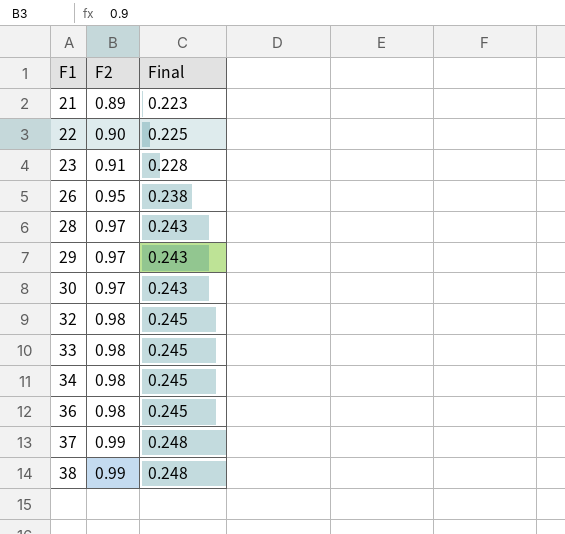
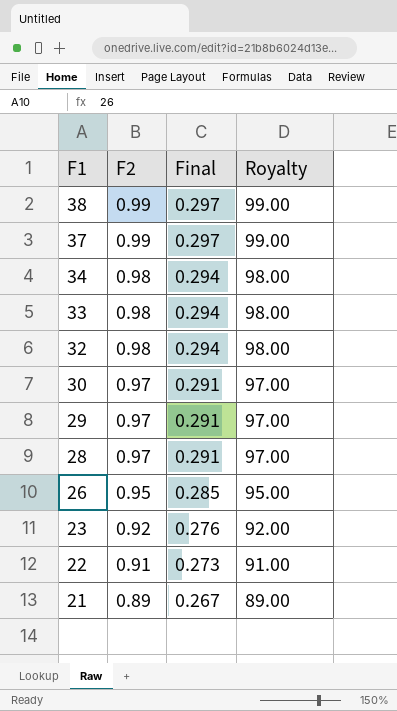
row order: F1 ascending -> F1 descending
column Final | formula: [F2] * 0.25 -> [F2] * 0.3
column Royalty | formula: none -> [F2] * 100
row 36: 0.98 | 0.245 -> none
23 | F2: 0.91 -> 0.92
22 | F2: 0.90 -> 0.91

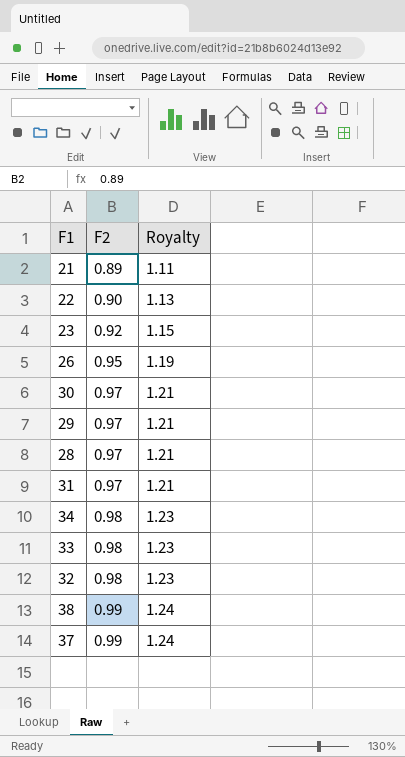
row order: F1 descending -> F2 ascending
column Final | formula: [F2] * 0.3 -> none
column Royalty | formula: [F2] * 100 -> [F2] * 1.25
22 | F2: 0.91 -> 0.90
row 31: none -> 0.97 | 1.21

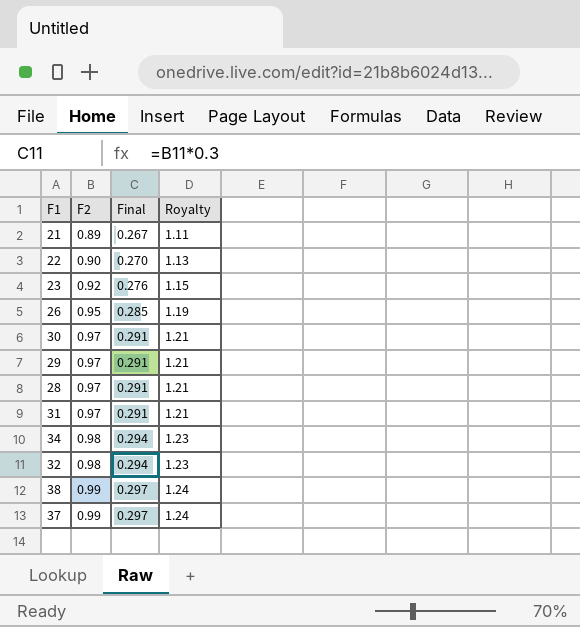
column Final | formula: none -> [F2] * 0.3
row 33: 0.98 | 1.23 -> none

